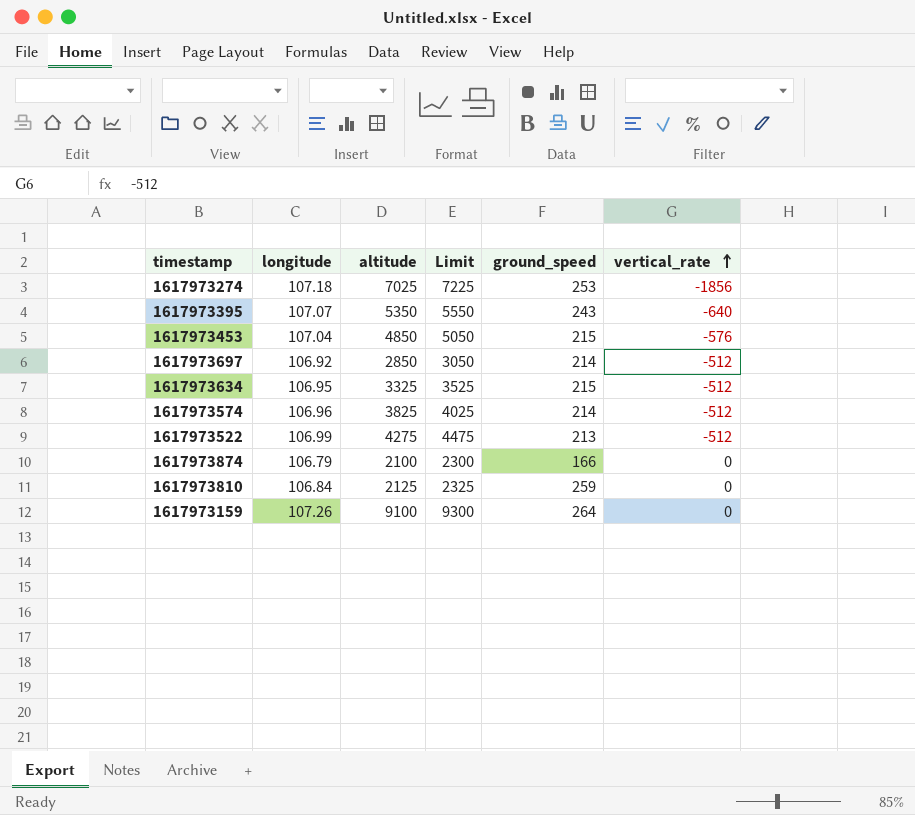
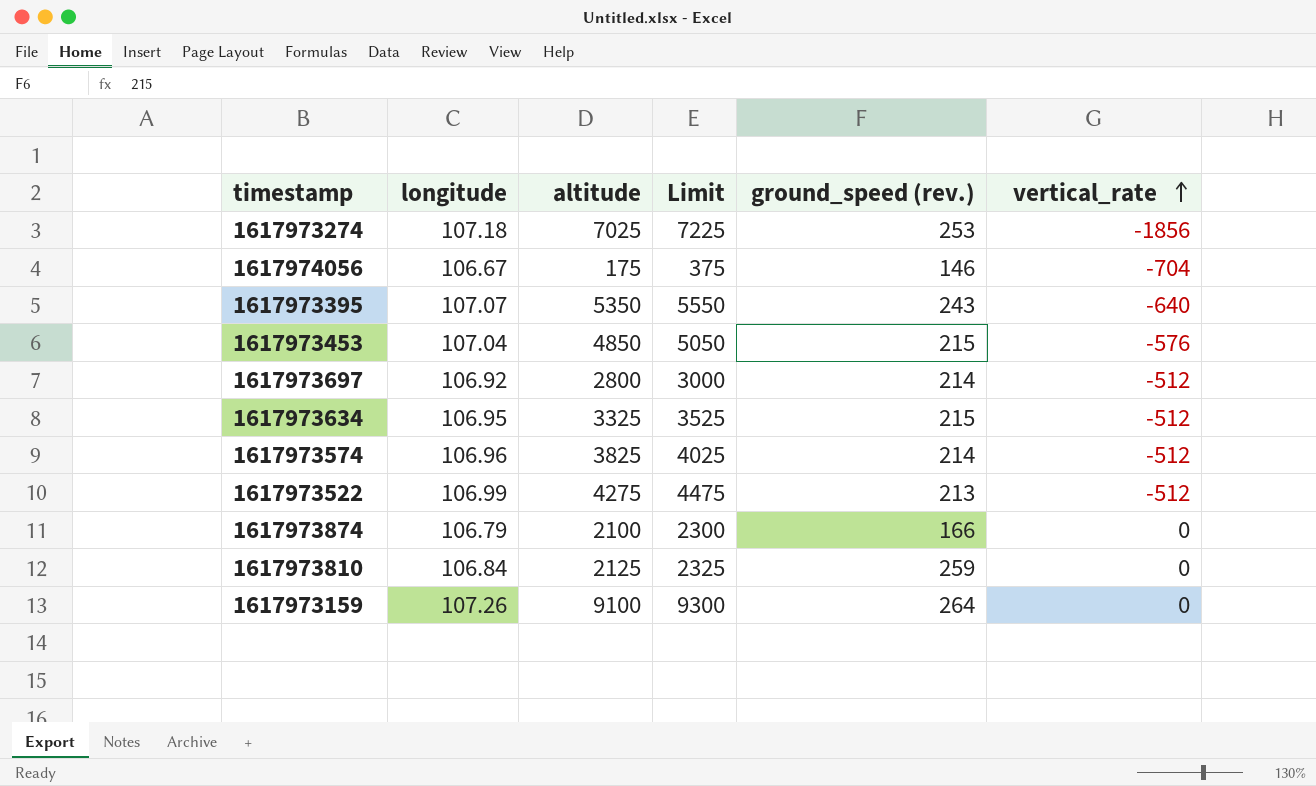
column name: ground_speed -> ground_speed (rev.)
row 1617974056: none -> 106.67 | 175 | 375 | 146 | -704
1617973697 | altitude: 2850 -> 2800
1617973697 | Limit: 3050 -> 3000

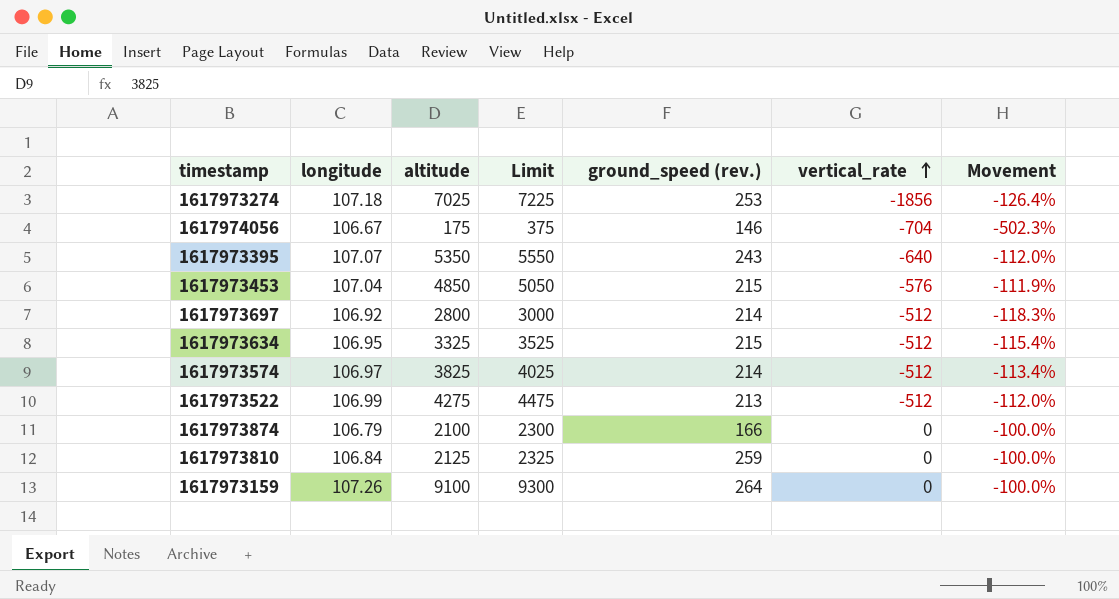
column Movement | formula: none -> ([vertical_rate] - [altitude]) / [altitude]
1617973574 | longitude: 106.96 -> 106.97

